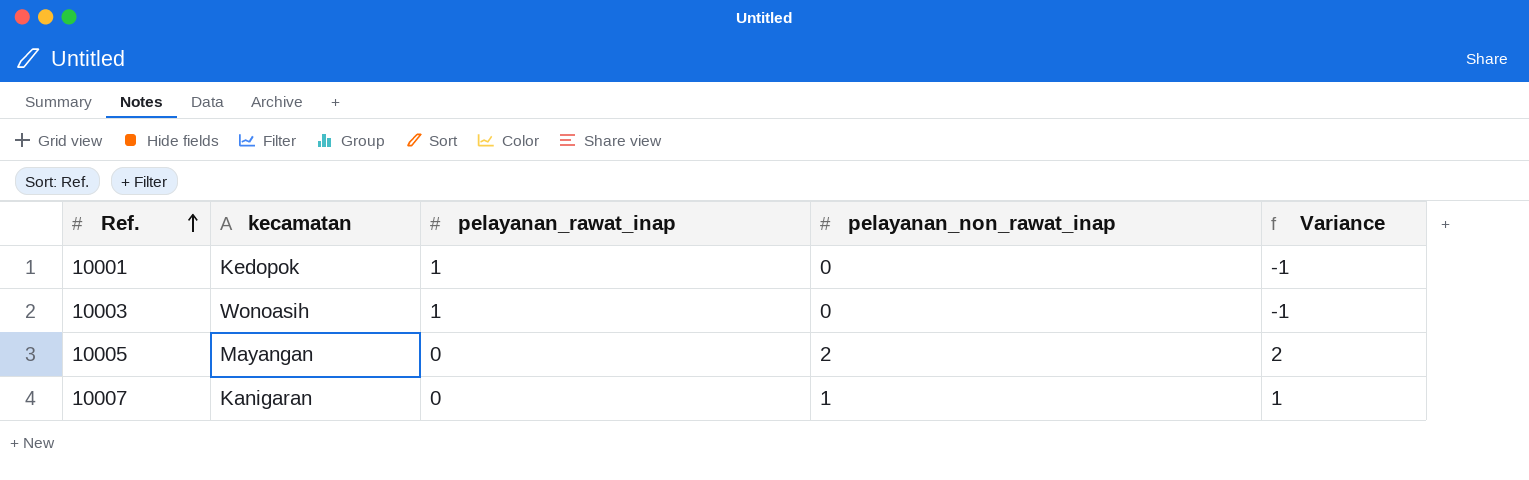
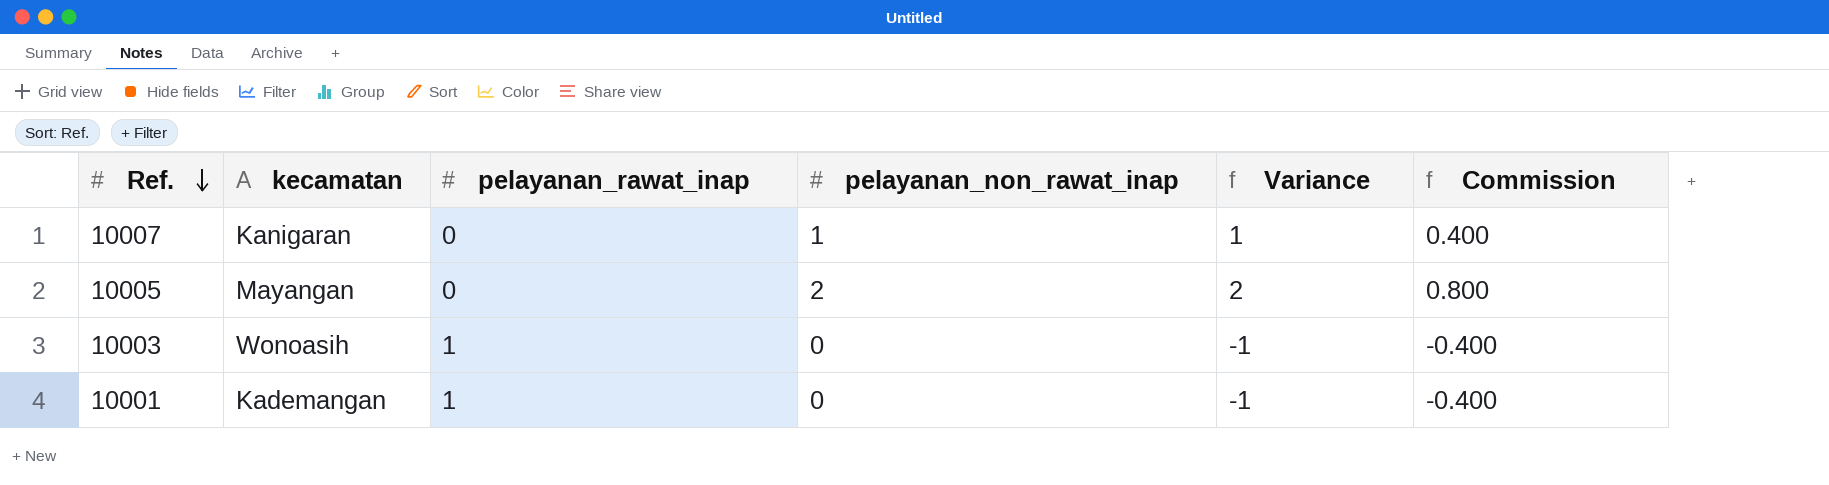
row order: Ref. ascending -> Ref. descending
column Commission | formula: none -> [Variance] * 0.4
10001 | kecamatan: Kedopok -> Kademangan

